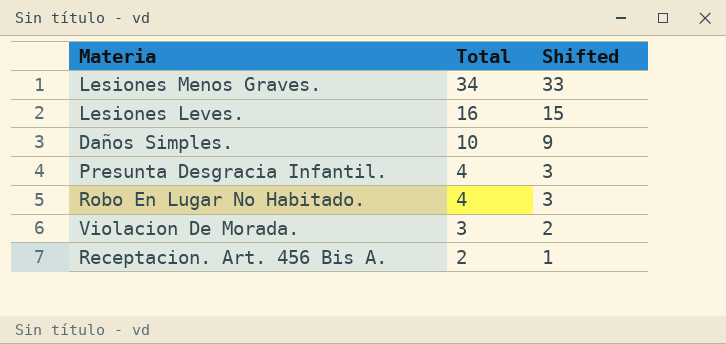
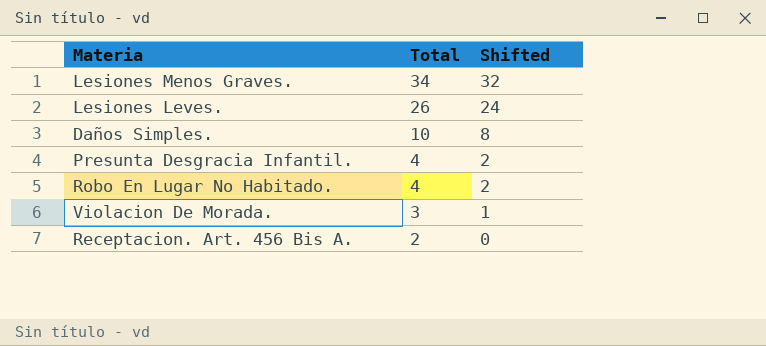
column Shifted | formula: [Total] - 1 -> [Total] - 2
Lesiones Leves. | Total: 16 -> 26

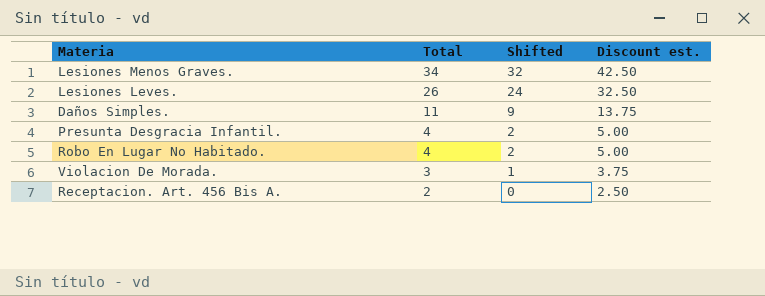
column Discount est. | formula: none -> [Total] * 1.25
Daños Simples. | Total: 10 -> 11
Daños Simples. | Shifted: 8 -> 9

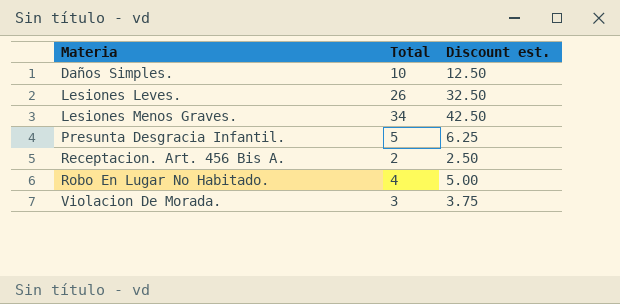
row order: Total descending -> Materia ascending
column Shifted | formula: [Total] - 2 -> none
Daños Simples. | Total: 11 -> 10
Daños Simples. | Discount est.: 13.75 -> 12.50
Presunta Desgracia Infantil. | Total: 4 -> 5
Presunta Desgracia Infantil. | Discount est.: 5.00 -> 6.25

